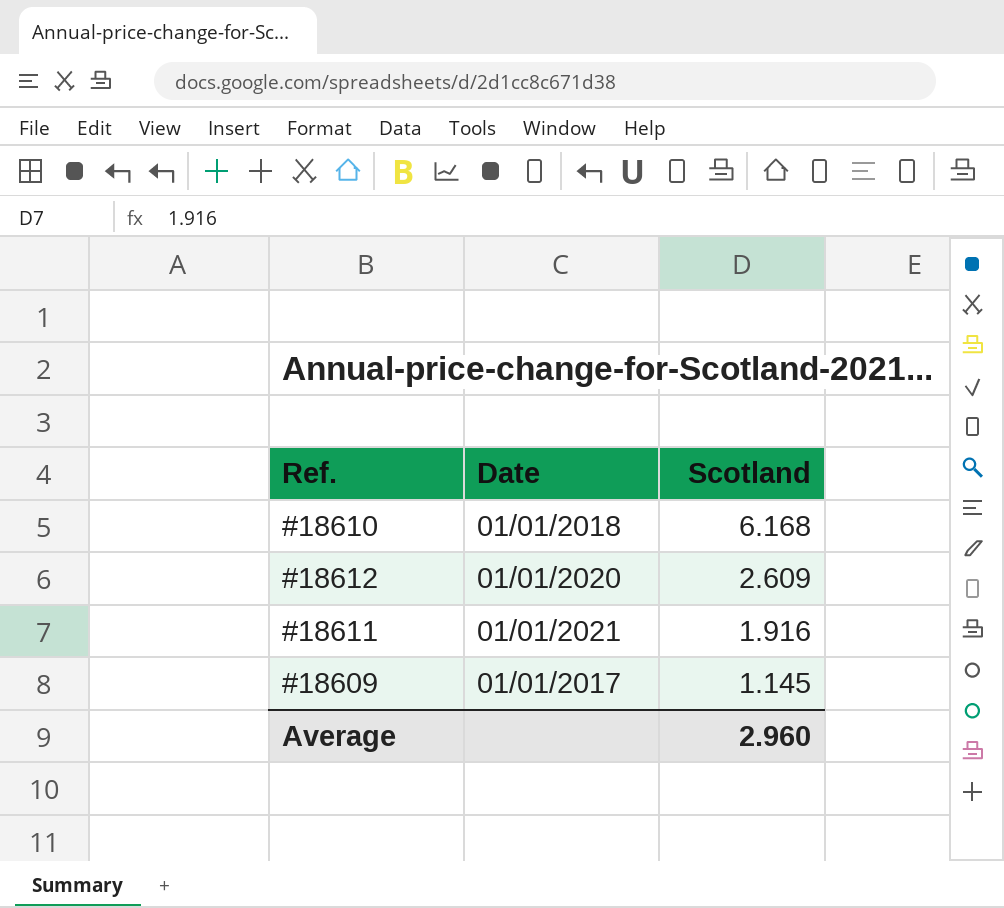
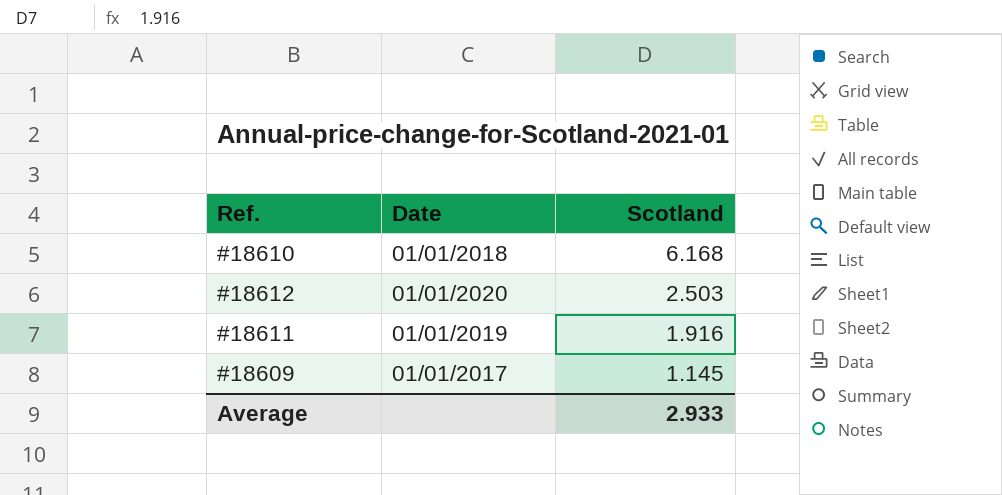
#18612 | Scotland: 2.609 -> 2.503
#18611 | Date: 01/01/2021 -> 01/01/2019
Average | Scotland: 2.960 -> 2.933

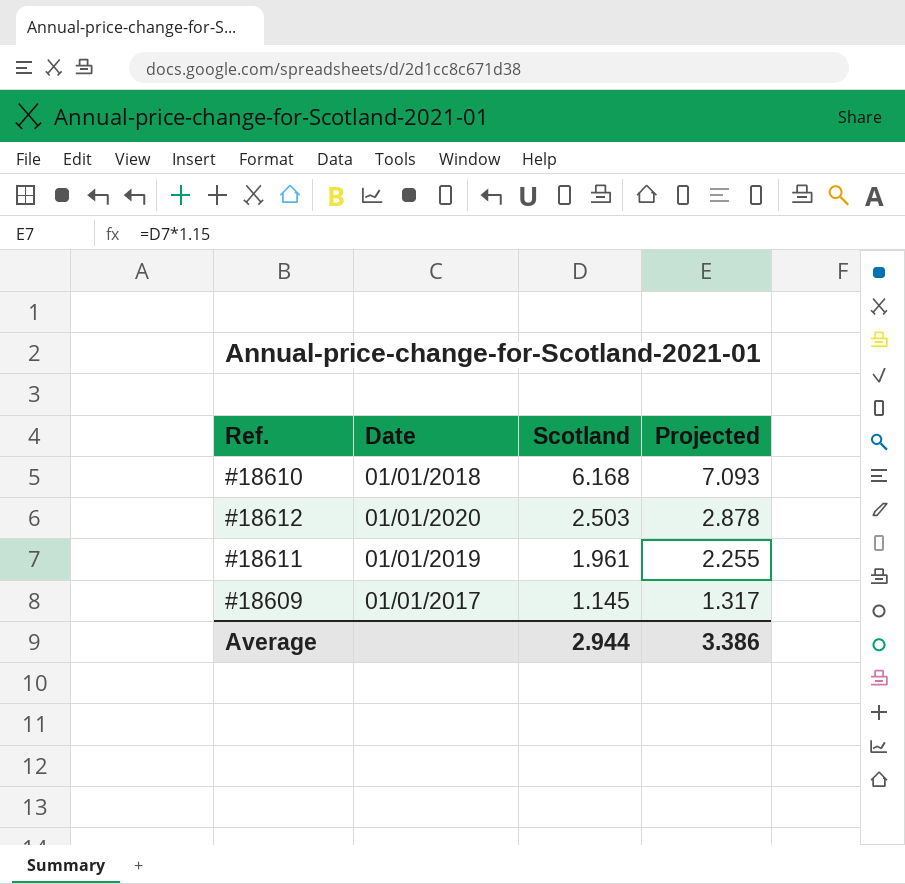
column Projected | formula: none -> [Scotland] * 1.15
#18611 | Scotland: 1.916 -> 1.961
Average | Scotland: 2.933 -> 2.944

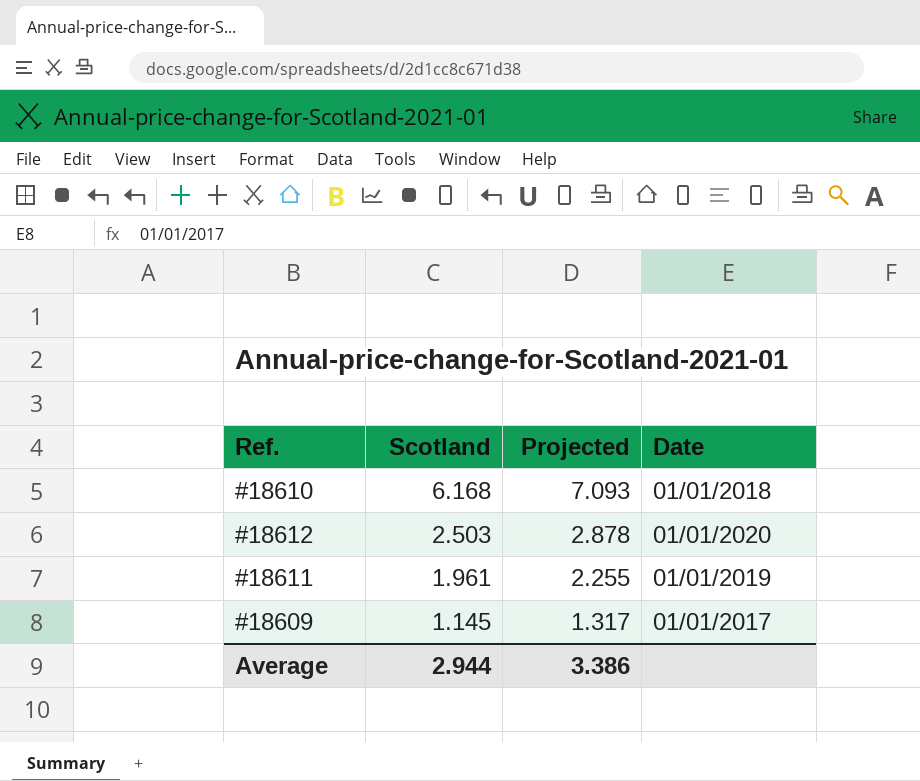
column Date | position: 2 -> 4

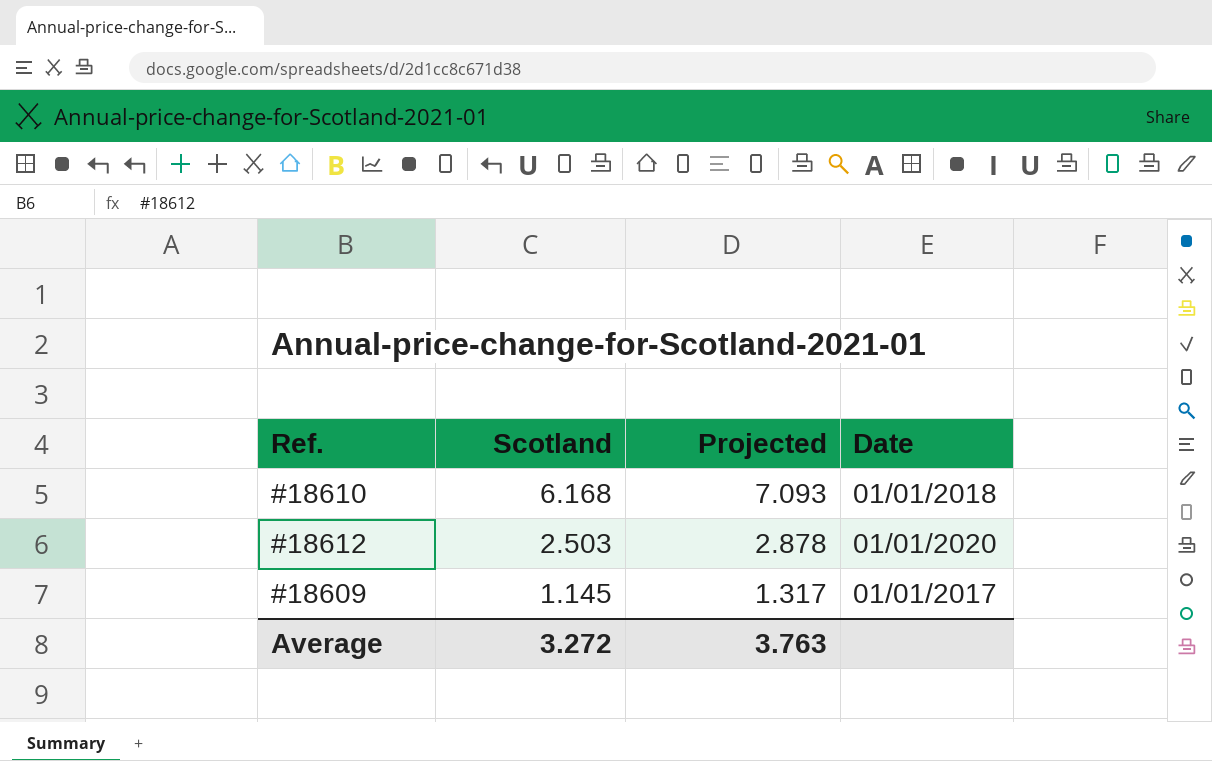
row #18611: 1.961 | 2.255 | 01/01/2019 -> none
Average | Scotland: 2.944 -> 3.272
Average | Projected: 3.386 -> 3.763

